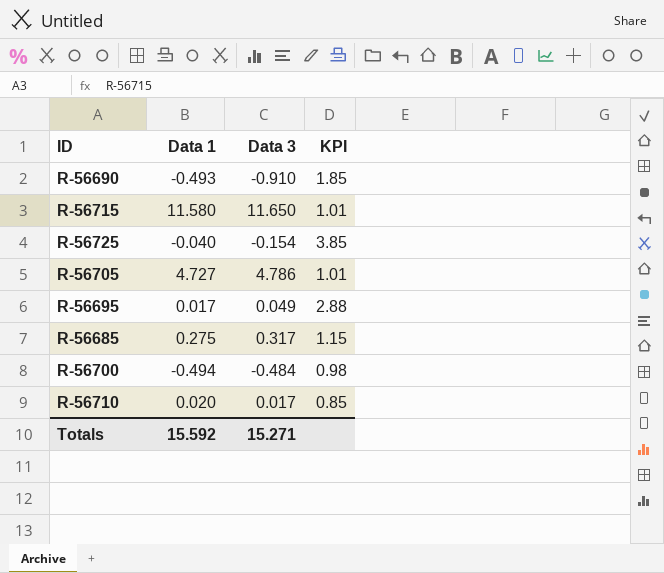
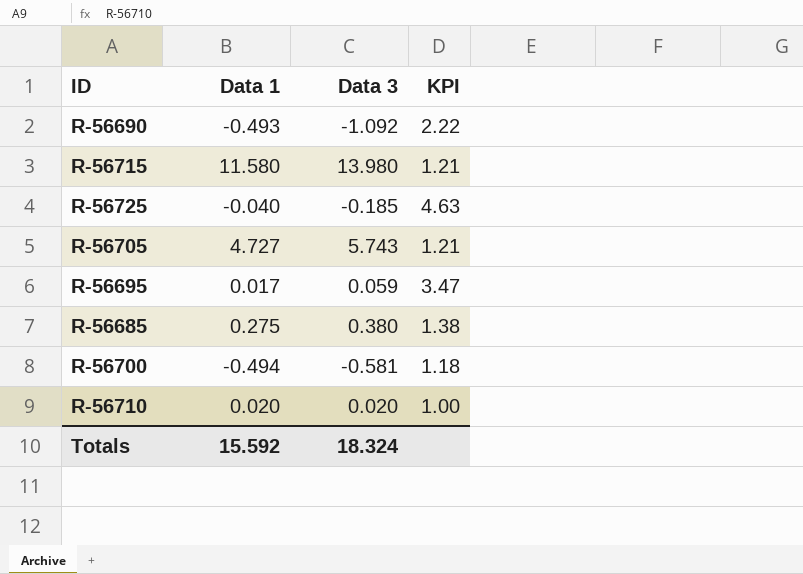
R-56690 | Data 3: -0.910 -> -1.092
R-56690 | KPI: 1.85 -> 2.22
R-56715 | Data 3: 11.650 -> 13.980
R-56715 | KPI: 1.01 -> 1.21
R-56725 | Data 3: -0.154 -> -0.185
R-56725 | KPI: 3.85 -> 4.63
R-56705 | Data 3: 4.786 -> 5.743
R-56705 | KPI: 1.01 -> 1.21
R-56695 | Data 3: 0.049 -> 0.059
R-56695 | KPI: 2.88 -> 3.47
R-56685 | Data 3: 0.317 -> 0.380
R-56685 | KPI: 1.15 -> 1.38
R-56700 | Data 3: -0.484 -> -0.581
R-56700 | KPI: 0.98 -> 1.18
R-56710 | Data 3: 0.017 -> 0.020
R-56710 | KPI: 0.85 -> 1.00
Totals | Data 3: 15.271 -> 18.324

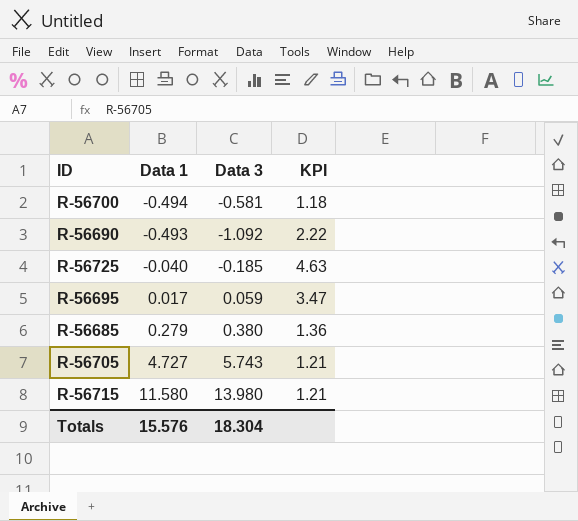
row order: none -> Data 1 ascending
row R-56710: 0.020 | 0.020 | 1.00 -> none
R-56685 | Data 1: 0.275 -> 0.279
R-56685 | KPI: 1.38 -> 1.36
Totals | Data 1: 15.592 -> 15.576
Totals | Data 3: 18.324 -> 18.304

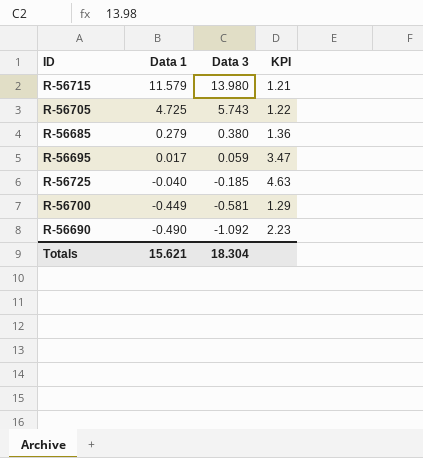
row order: Data 1 ascending -> Data 1 descending
R-56715 | Data 1: 11.580 -> 11.579
R-56705 | Data 1: 4.727 -> 4.725
R-56705 | KPI: 1.21 -> 1.22
R-56700 | Data 1: -0.494 -> -0.449
R-56700 | KPI: 1.18 -> 1.29
R-56690 | Data 1: -0.493 -> -0.490
R-56690 | KPI: 2.22 -> 2.23
Totals | Data 1: 15.576 -> 15.621

